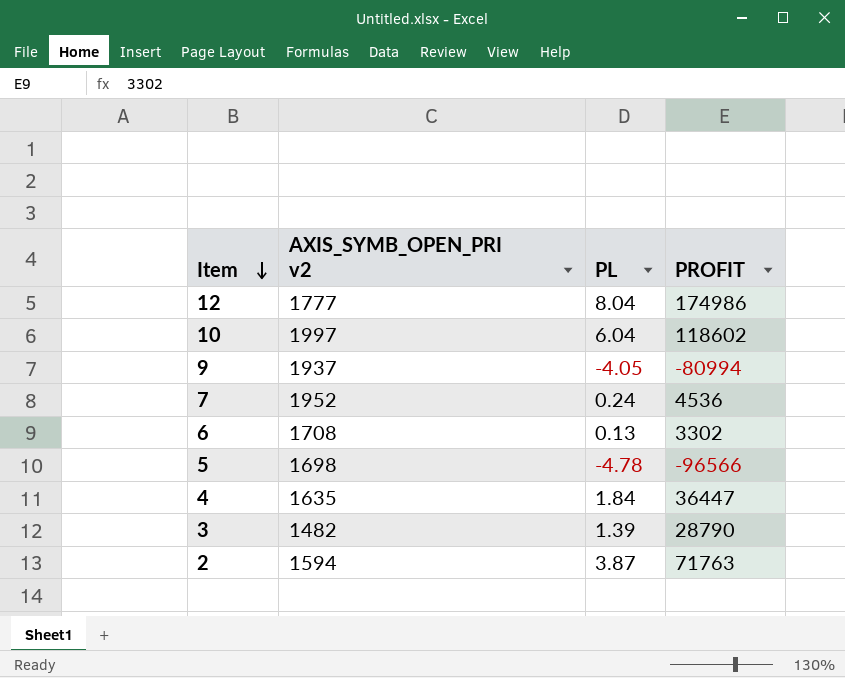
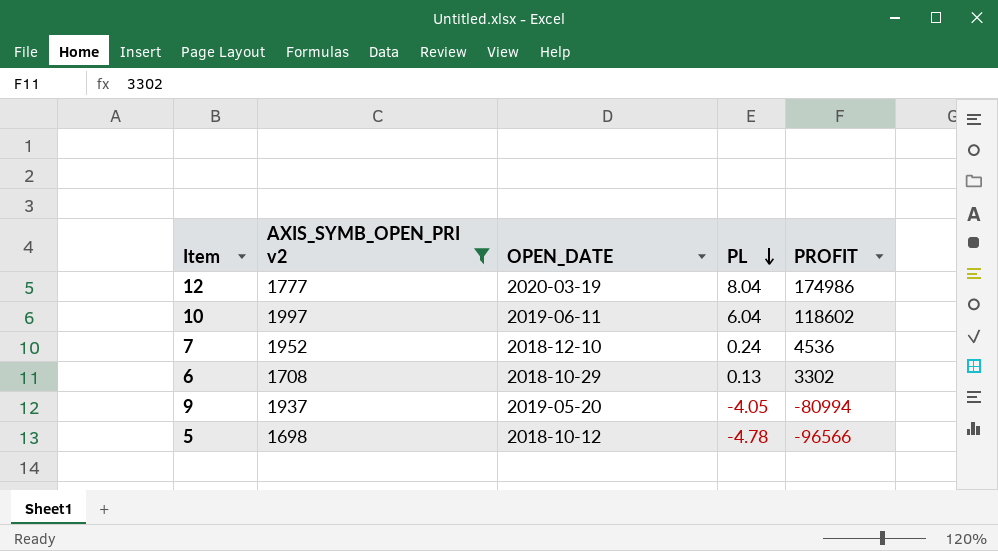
filter: none -> AXIS_SYMB_OPEN_PRI v2 >= 1698
row order: Item descending -> PL descending
column OPEN_DATE | position: none -> 3

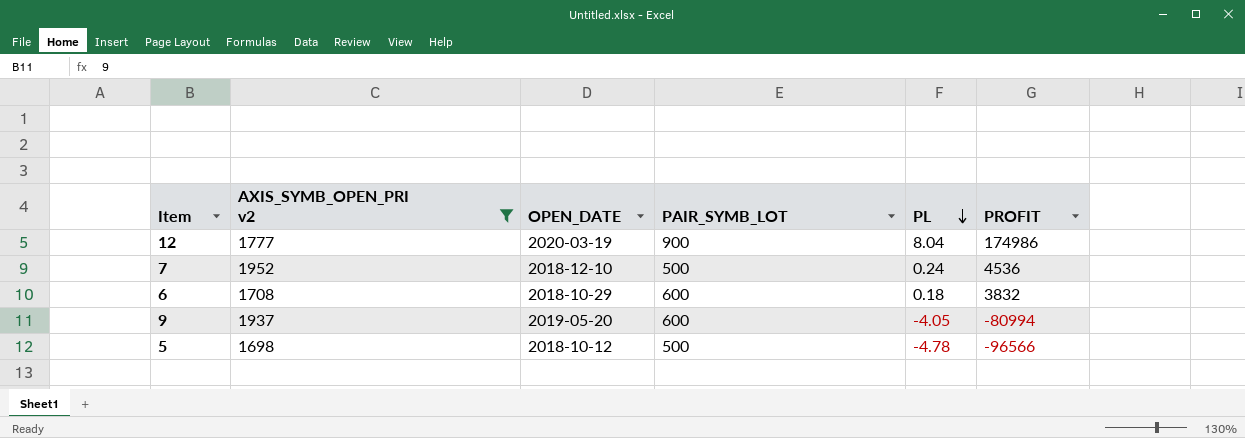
column PAIR_SYMB_LOT | position: none -> 4
row 10: 1997 | 2019-06-11 | 6.04 | 118602 -> none
6 | PL: 0.13 -> 0.18
6 | PROFIT: 3302 -> 3832

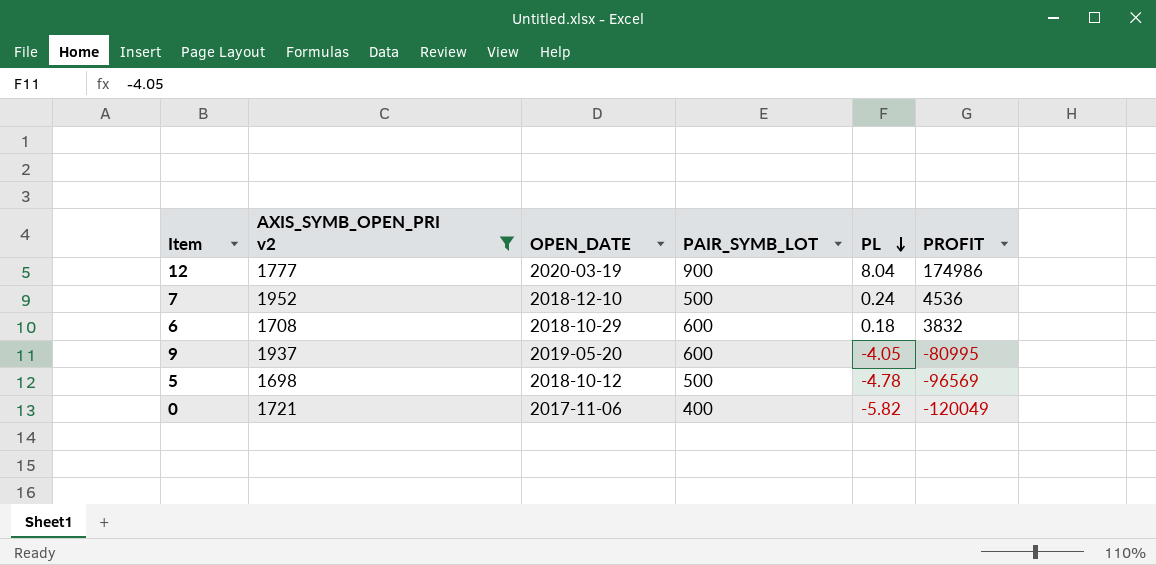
9 | PROFIT: -80994 -> -80995
5 | PROFIT: -96566 -> -96569
row 0: none -> 1721 | 2017-11-06 | 400 | -5.82 | -120049

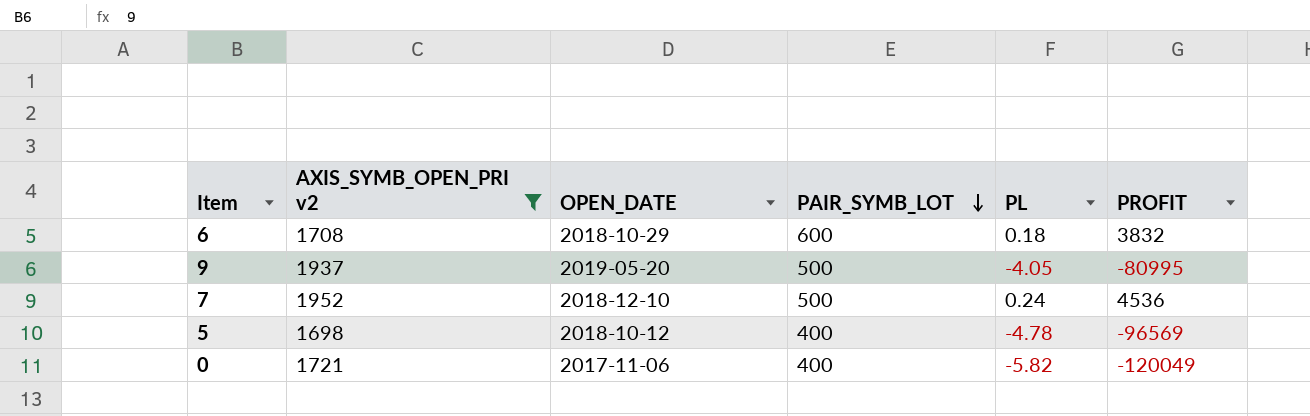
row order: PL descending -> PAIR_SYMB_LOT descending
row 12: 1777 | 2020-03-19 | 900 | 8.04 | 174986 -> none
9 | PAIR_SYMB_LOT: 600 -> 500
5 | PAIR_SYMB_LOT: 500 -> 400

